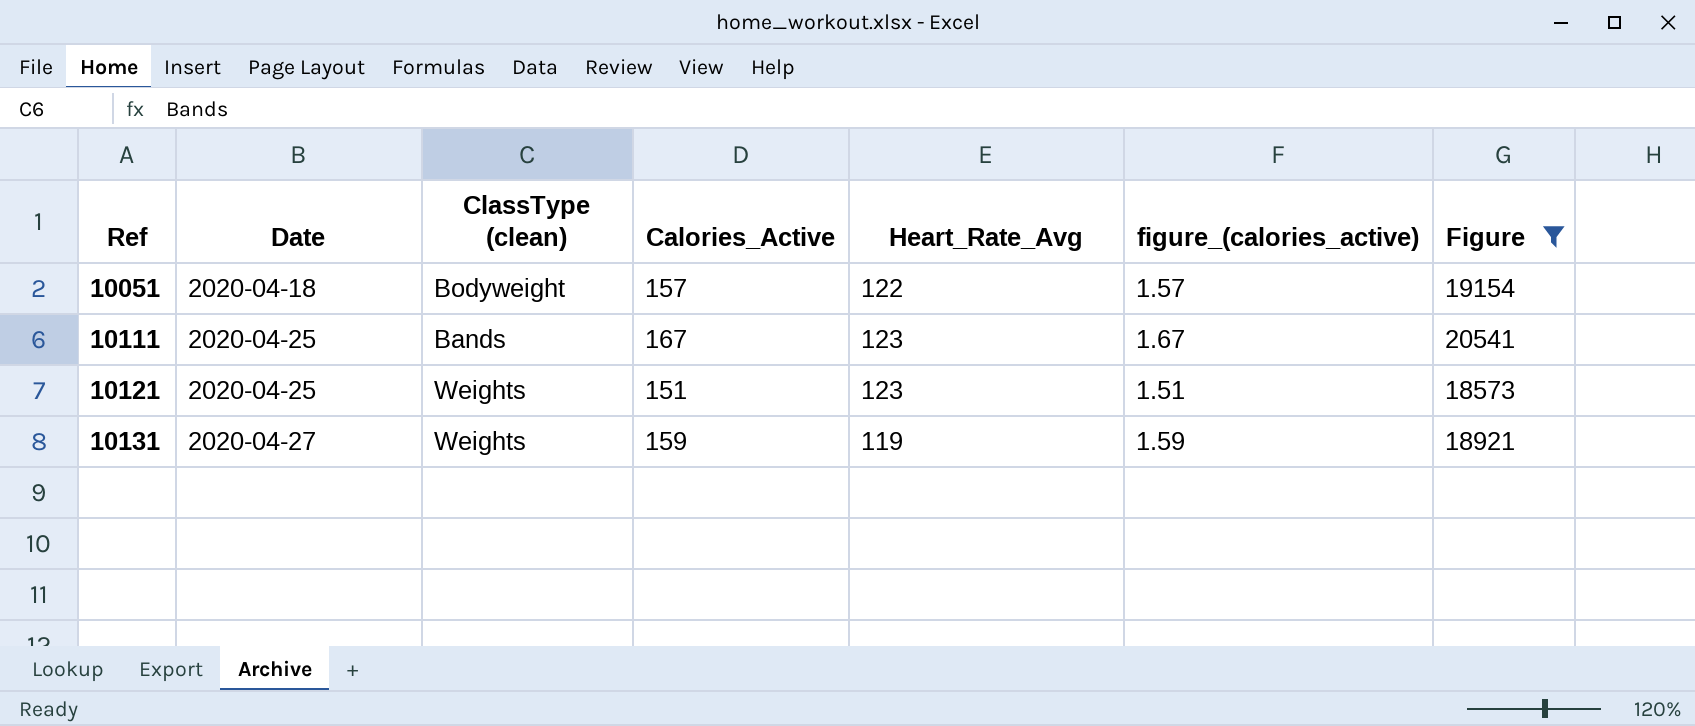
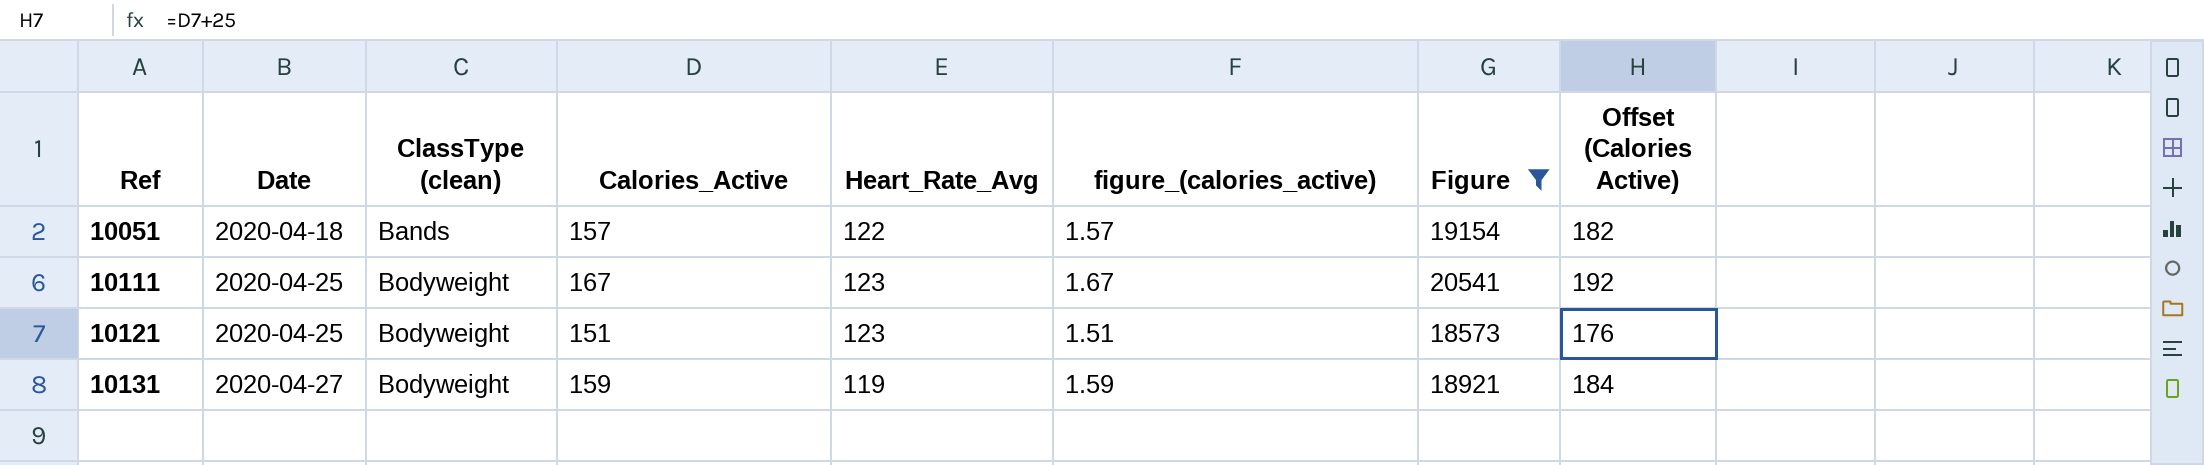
column Offset (Calories Active) | formula: none -> [Calories_Active] + 25
10051 | ClassType (clean): Bodyweight -> Bands
10111 | ClassType (clean): Bands -> Bodyweight
10121 | ClassType (clean): Weights -> Bodyweight
10131 | ClassType (clean): Weights -> Bodyweight

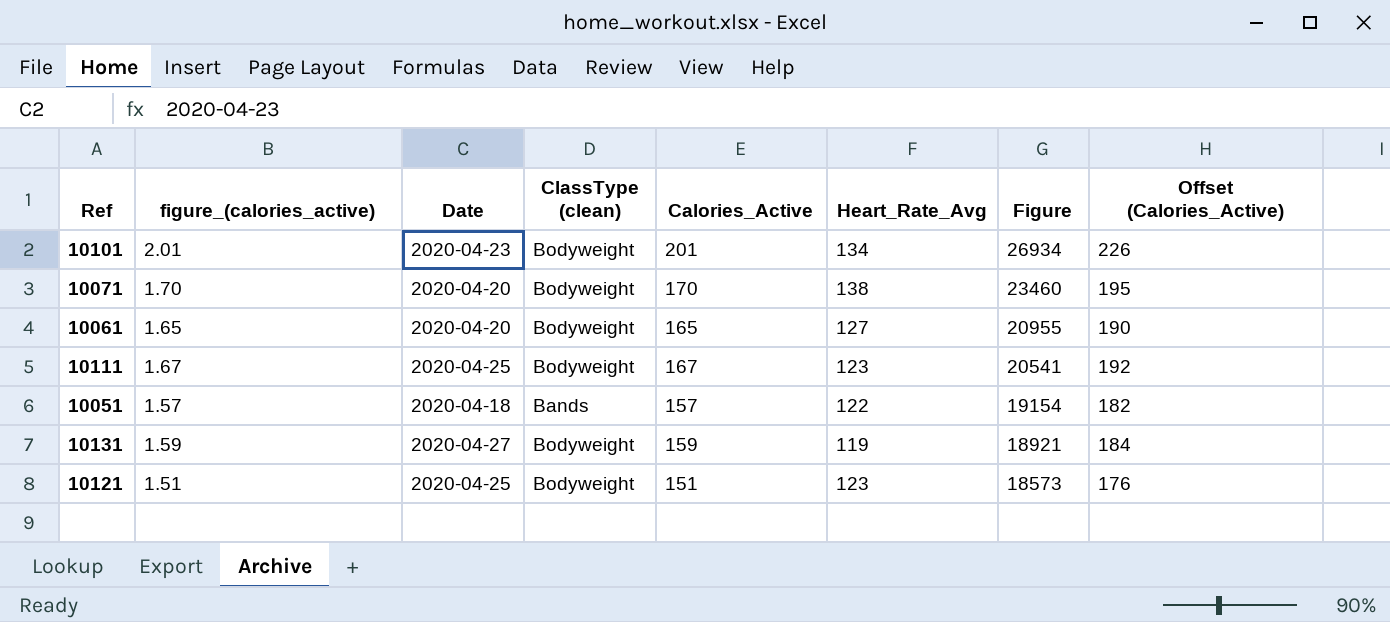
filter: Figure <= 20541 -> none
row order: Ref ascending -> Figure descending
column figure_(calories_active) | position: 6 -> 2
column name: Offset (Calories Active) -> Offset (Calories_Active)

